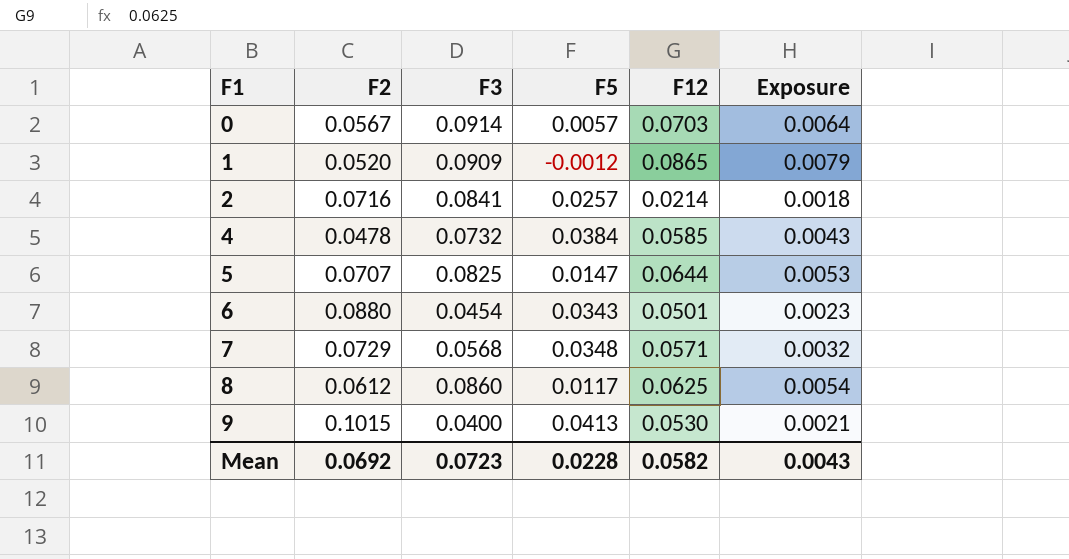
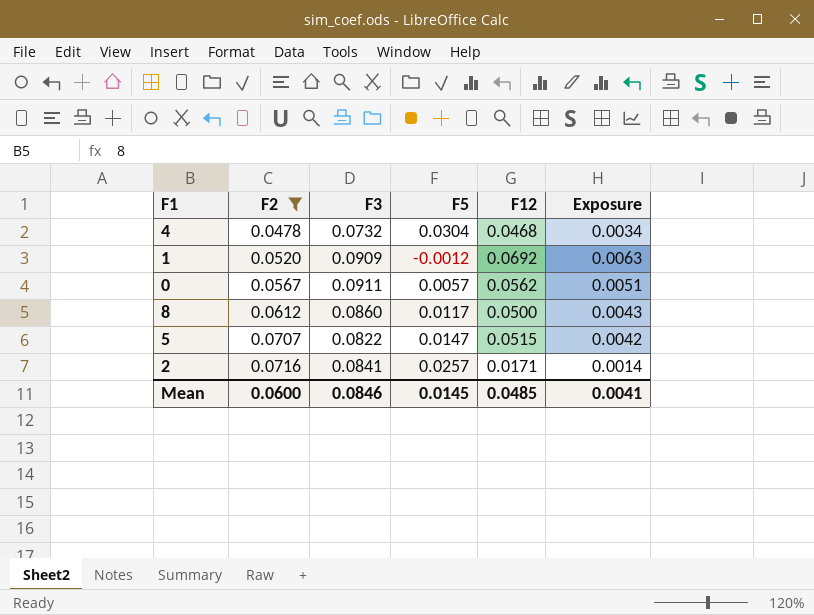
filter: none -> F2 <= 0.0716
row order: F1 ascending -> F2 ascending
4 | F5: 0.0384 -> 0.0304
4 | F12: 0.0585 -> 0.0468
4 | Exposure: 0.0043 -> 0.0034
1 | F12: 0.0865 -> 0.0692
1 | Exposure: 0.0079 -> 0.0063
0 | F3: 0.0914 -> 0.0911
0 | F12: 0.0703 -> 0.0562
0 | Exposure: 0.0064 -> 0.0051
8 | F12: 0.0625 -> 0.0500
8 | Exposure: 0.0054 -> 0.0043
5 | F3: 0.0825 -> 0.0822
5 | F12: 0.0644 -> 0.0515
5 | Exposure: 0.0053 -> 0.0042
2 | F12: 0.0214 -> 0.0171
2 | Exposure: 0.0018 -> 0.0014
Mean | F2: 0.0692 -> 0.0600
Mean | F3: 0.0723 -> 0.0846
Mean | F5: 0.0228 -> 0.0145
Mean | F12: 0.0582 -> 0.0485
Mean | Exposure: 0.0043 -> 0.0041

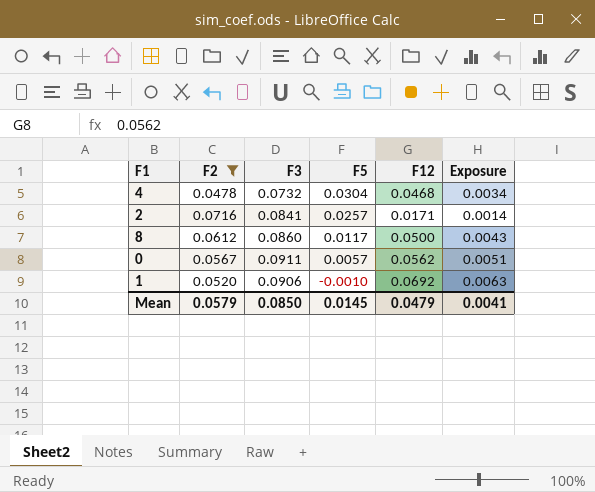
row order: F2 ascending -> F5 descending
row 5: 0.0707 | 0.0822 | 0.0147 | 0.0515 | 0.0042 -> none
1 | F3: 0.0909 -> 0.0906
1 | F5: -0.0012 -> -0.0010
Mean | F2: 0.0600 -> 0.0579
Mean | F3: 0.0846 -> 0.0850
Mean | F12: 0.0485 -> 0.0479

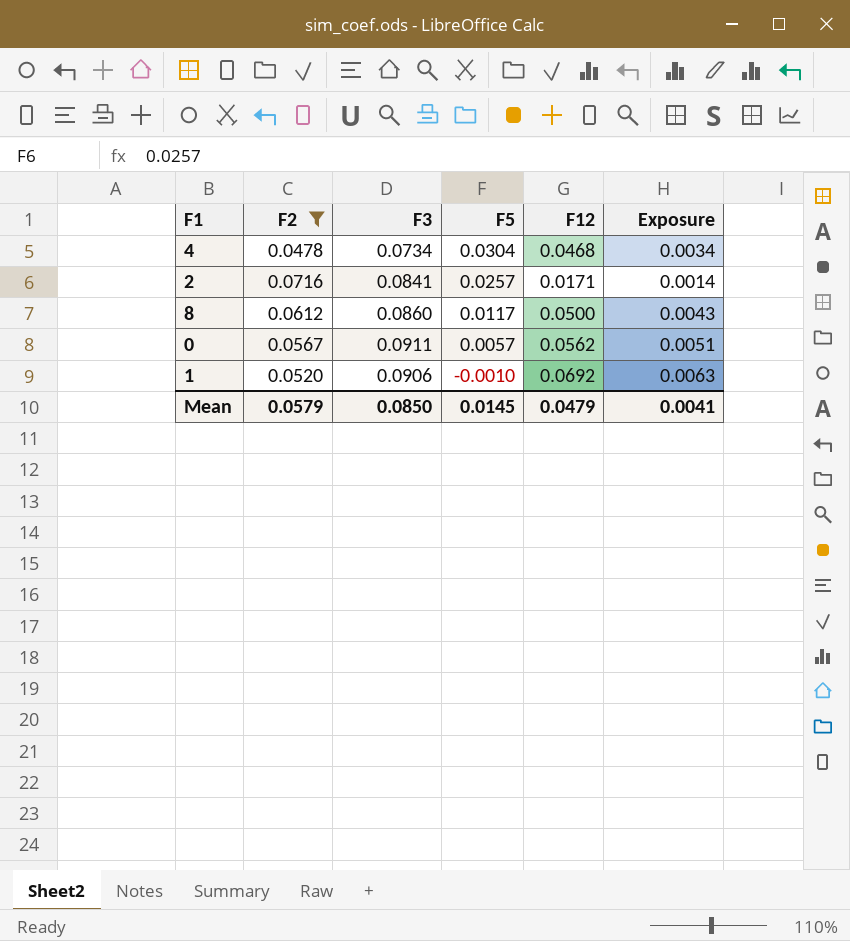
4 | F3: 0.0732 -> 0.0734

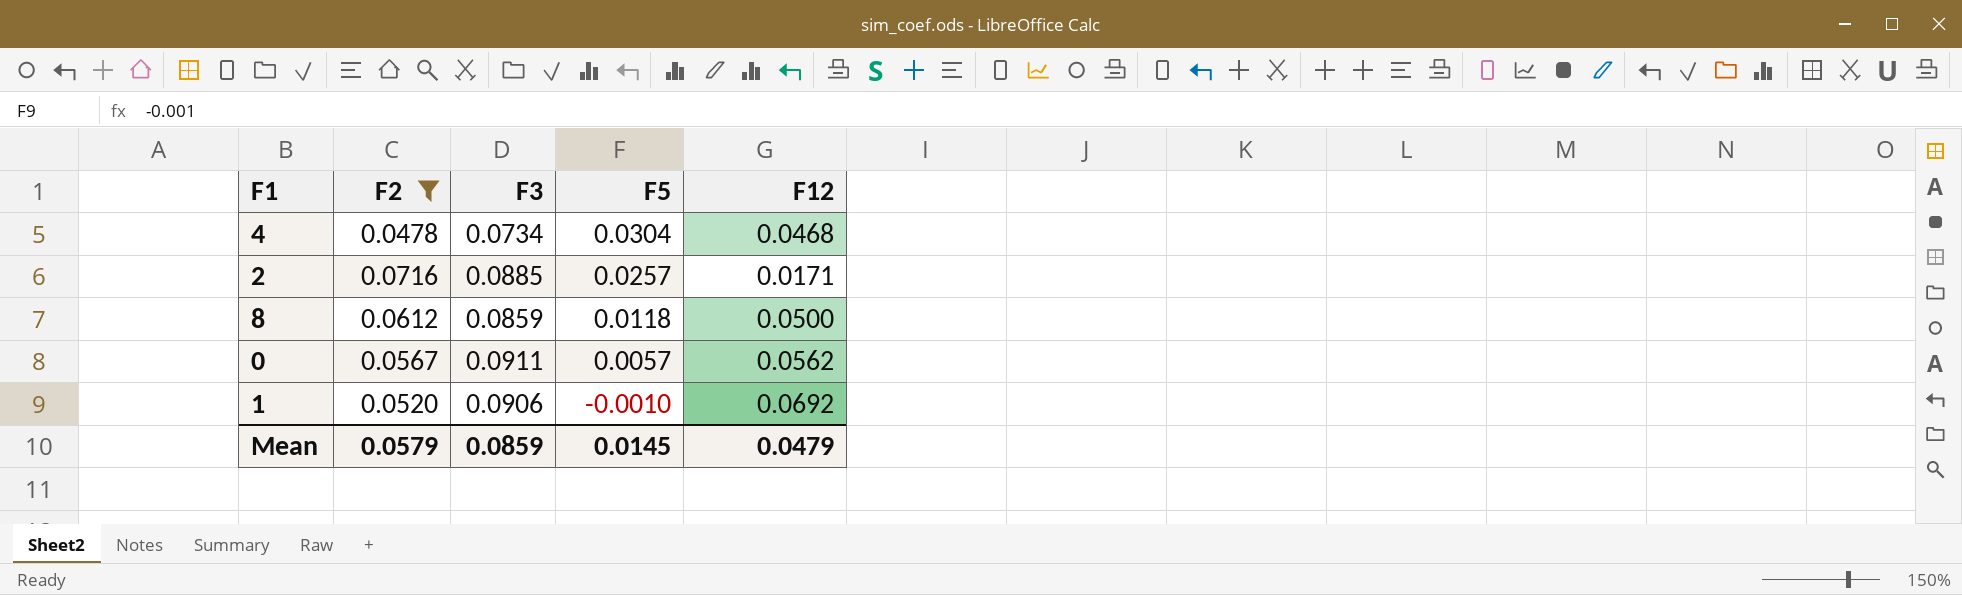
column Exposure | formula: [F3] * [F12] -> none
2 | F3: 0.0841 -> 0.0885
8 | F3: 0.0860 -> 0.0859
8 | F5: 0.0117 -> 0.0118
Mean | F3: 0.0850 -> 0.0859

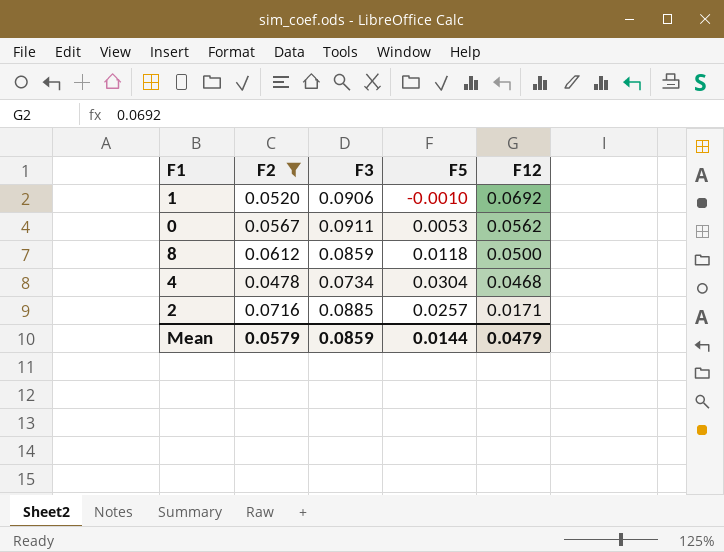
row order: F5 descending -> F12 descending
0 | F5: 0.0057 -> 0.0053
Mean | F5: 0.0145 -> 0.0144

